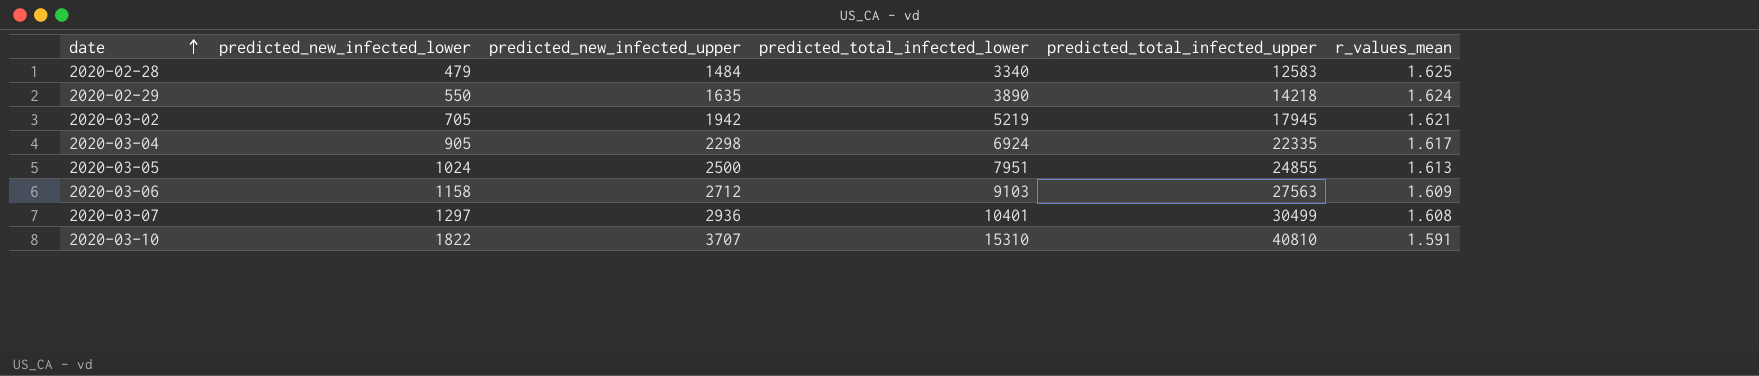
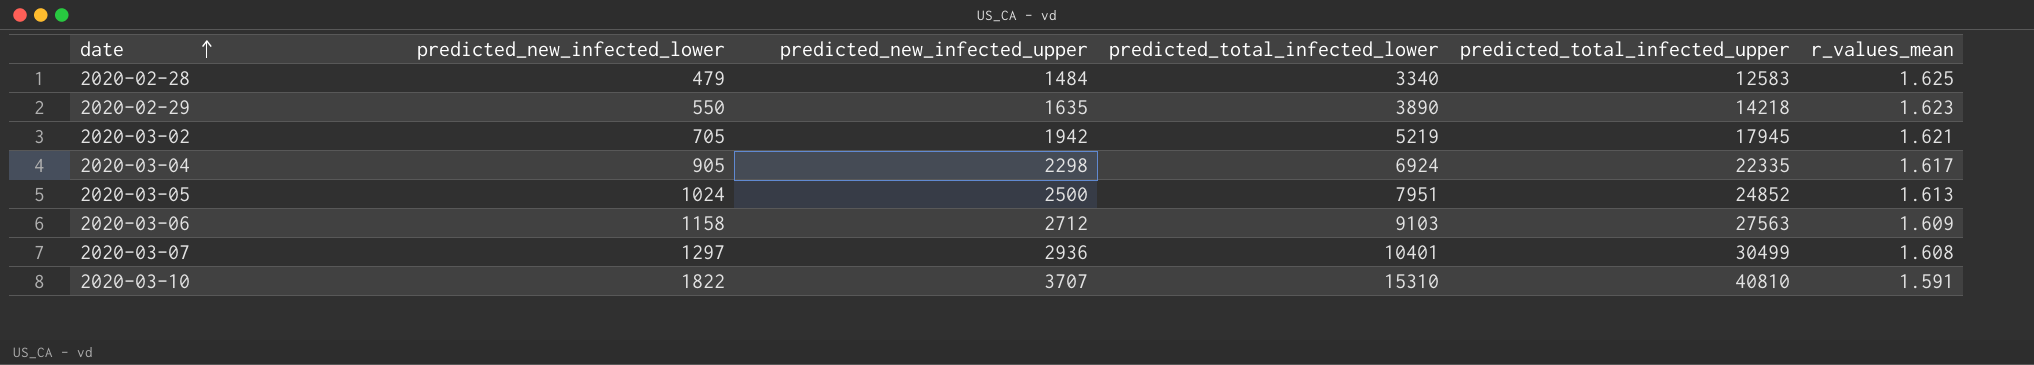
2020-02-29 | r_values_mean: 1.624 -> 1.623
2020-03-05 | predicted_total_infected_upper: 24855 -> 24852

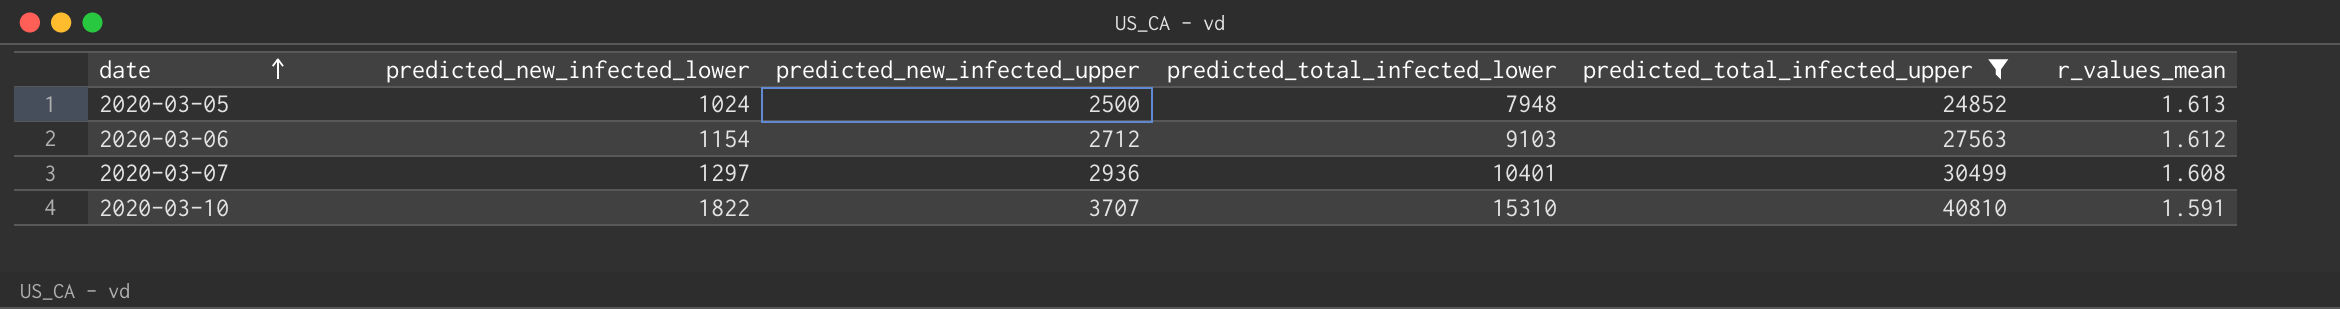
filter: none -> predicted_total_infected_upper >= 24852
2020-03-05 | predicted_total_infected_lower: 7951 -> 7948
2020-03-06 | predicted_new_infected_lower: 1158 -> 1154
2020-03-06 | r_values_mean: 1.609 -> 1.612

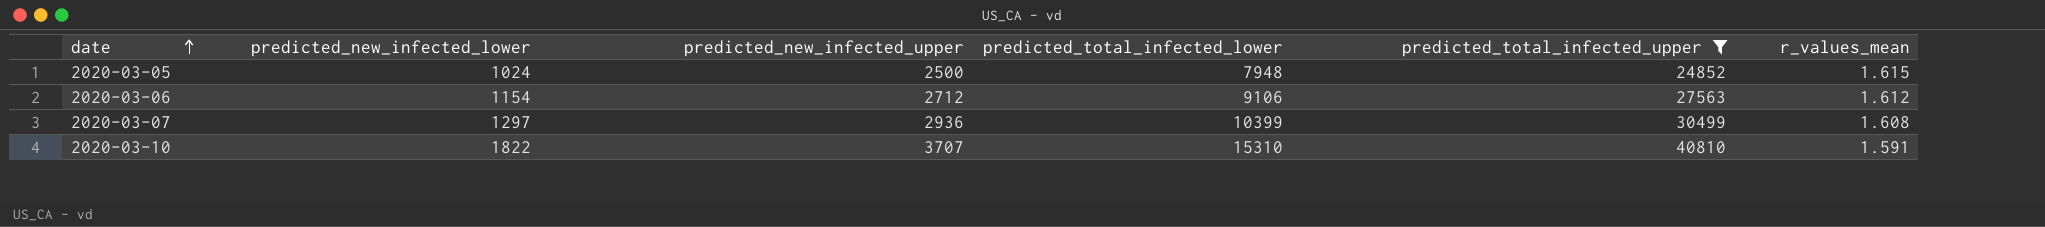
2020-03-05 | r_values_mean: 1.613 -> 1.615
2020-03-06 | predicted_total_infected_lower: 9103 -> 9106
2020-03-07 | predicted_total_infected_lower: 10401 -> 10399

